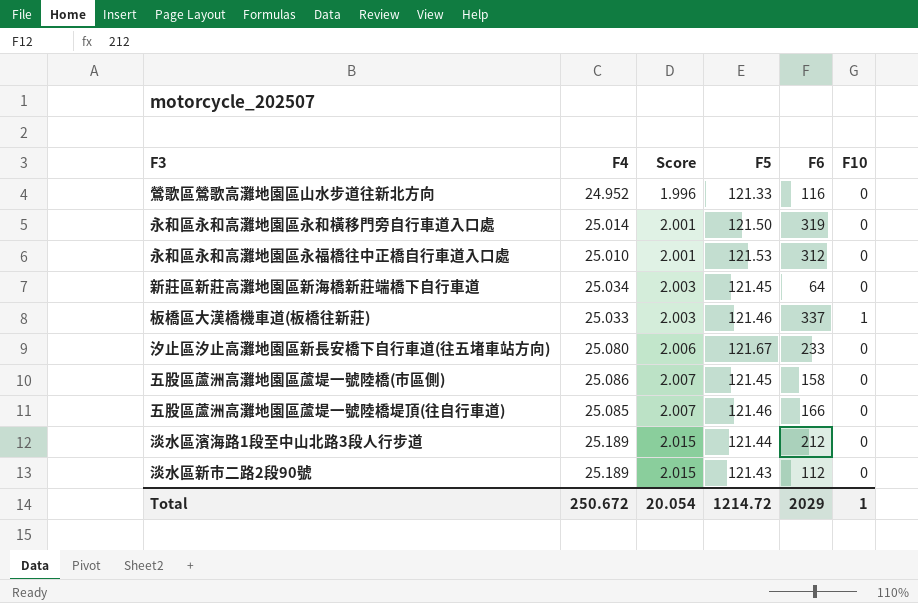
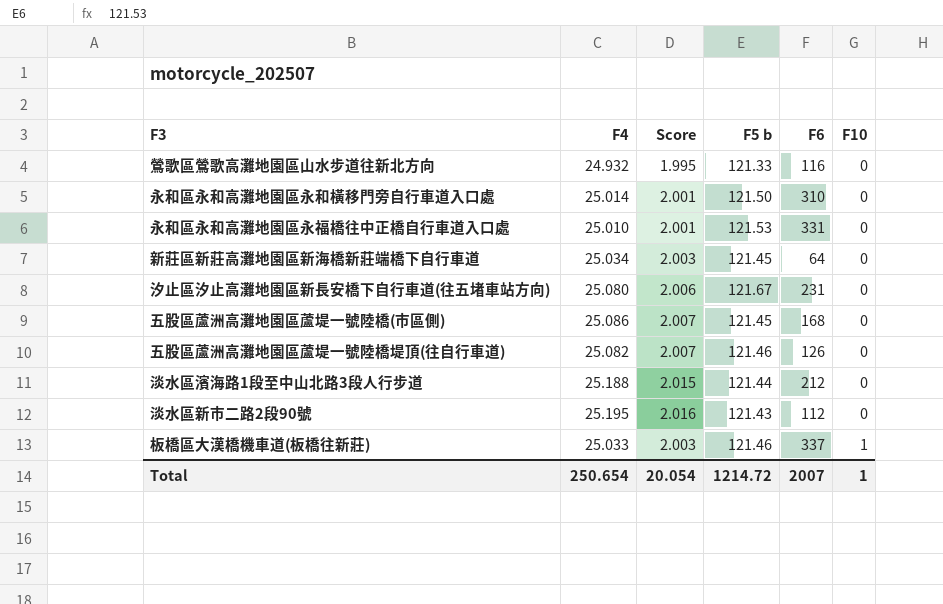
row order: Score ascending -> F10 ascending
column name: F5 -> F5 b
鶯歌區鶯歌高灘地園區山水步道往新北方向 | F4: 24.952 -> 24.932
鶯歌區鶯歌高灘地園區山水步道往新北方向 | Score: 1.996 -> 1.995
永和區永和高灘地園區永和橫移門旁自行車道入口處 | F6: 319 -> 310
永和區永和高灘地園區永福橋往中正橋自行車道入口處 | F6: 312 -> 331
汐止區汐止高灘地園區新長安橋下自行車道(往五堵車站方向) | F6: 233 -> 231
五股區蘆洲高灘地園區蘆堤一號陸橋(市區側) | F6: 158 -> 168
五股區蘆洲高灘地園區蘆堤一號陸橋堤頂(往自行車道) | F4: 25.085 -> 25.082
五股區蘆洲高灘地園區蘆堤一號陸橋堤頂(往自行車道) | F6: 166 -> 126
淡水區濱海路1段至中山北路3段人行步道 | F4: 25.189 -> 25.188
淡水區新市二路2段90號 | F4: 25.189 -> 25.195
淡水區新市二路2段90號 | Score: 2.015 -> 2.016
Total | F4: 250.672 -> 250.654
Total | F6: 2029 -> 2007

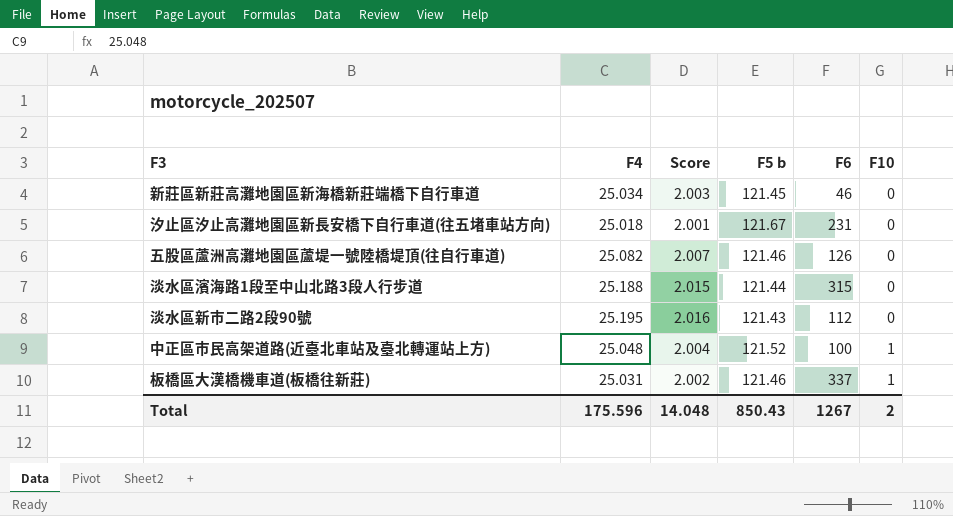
row 鶯歌區鶯歌高灘地園區山水步道往新北方向: 24.932 | 1.995 | 121.33 | 116 | 0 -> none
row 永和區永和高灘地園區永和橫移門旁自行車道入口處: 25.014 | 2.001 | 121.50 | 310 | 0 -> none
row 永和區永和高灘地園區永福橋往中正橋自行車道入口處: 25.010 | 2.001 | 121.53 | 331 | 0 -> none
row 五股區蘆洲高灘地園區蘆堤一號陸橋(市區側): 25.086 | 2.007 | 121.45 | 168 | 0 -> none
新莊區新莊高灘地園區新海橋新莊端橋下自行車道 | F6: 64 -> 46
汐止區汐止高灘地園區新長安橋下自行車道(往五堵車站方向) | F4: 25.080 -> 25.018
汐止區汐止高灘地園區新長安橋下自行車道(往五堵車站方向) | Score: 2.006 -> 2.001
淡水區濱海路1段至中山北路3段人行步道 | F6: 212 -> 315
row 中正區市民高架道路(近臺北車站及臺北轉運站上方): none -> 25.048 | 2.004 | 121.52 | 100 | 1
板橋區大漢橋機車道(板橋往新莊) | F4: 25.033 -> 25.031
板橋區大漢橋機車道(板橋往新莊) | Score: 2.003 -> 2.002
Total | F4: 250.654 -> 175.596
Total | Score: 20.054 -> 14.048
Total | F5 b: 1214.72 -> 850.43
Total | F6: 2007 -> 1267
Total | F10: 1 -> 2

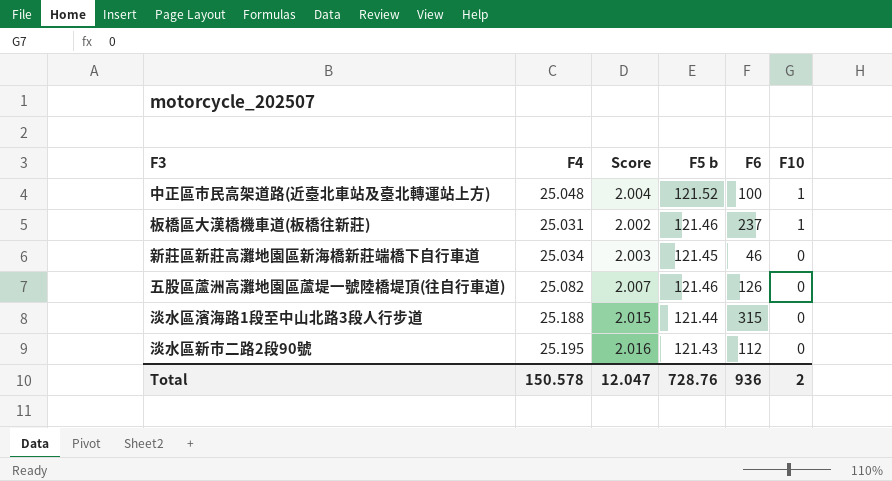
row order: F10 ascending -> F10 descending
row 汐止區汐止高灘地園區新長安橋下自行車道(往五堵車站方向): 25.018 | 2.001 | 121.67 | 231 | 0 -> none
板橋區大漢橋機車道(板橋往新莊) | F6: 337 -> 237
Total | F4: 175.596 -> 150.578
Total | Score: 14.048 -> 12.047
Total | F5 b: 850.43 -> 728.76
Total | F6: 1267 -> 936

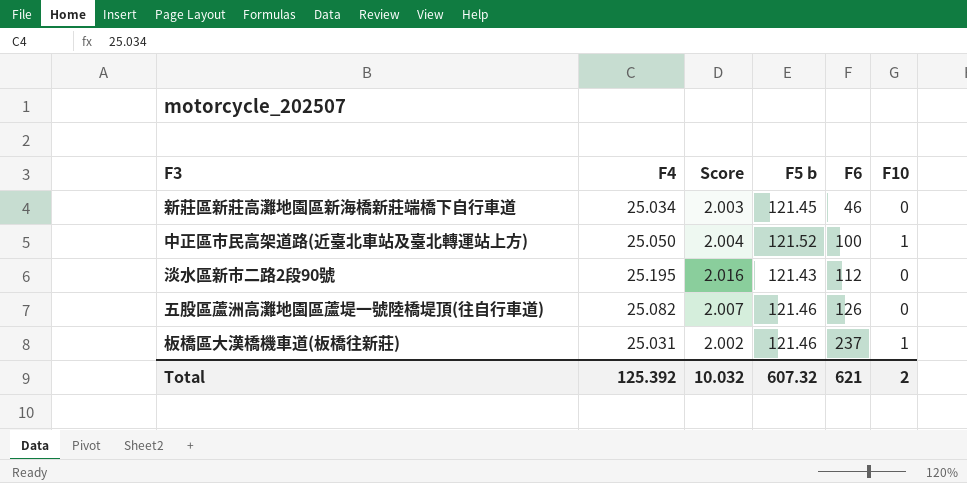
row order: F10 descending -> F6 ascending
row 淡水區濱海路1段至中山北路3段人行步道: 25.188 | 2.015 | 121.44 | 315 | 0 -> none
中正區市民高架道路(近臺北車站及臺北轉運站上方) | F4: 25.048 -> 25.050
Total | F4: 150.578 -> 125.392
Total | Score: 12.047 -> 10.032
Total | F5 b: 728.76 -> 607.32
Total | F6: 936 -> 621

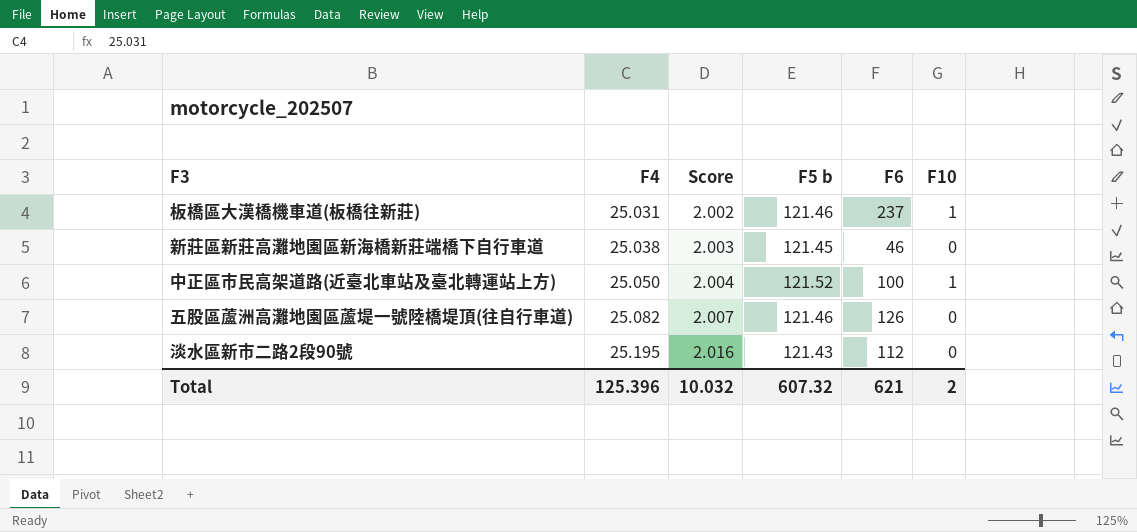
row order: F6 ascending -> F4 ascending
新莊區新莊高灘地園區新海橋新莊端橋下自行車道 | F4: 25.034 -> 25.038
Total | F4: 125.392 -> 125.396

